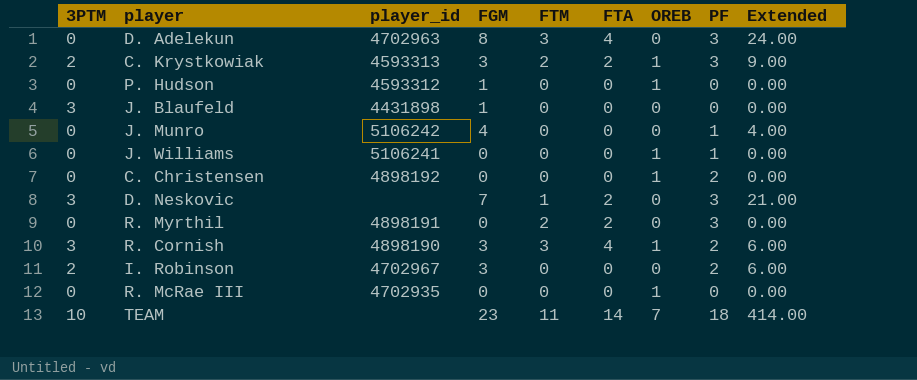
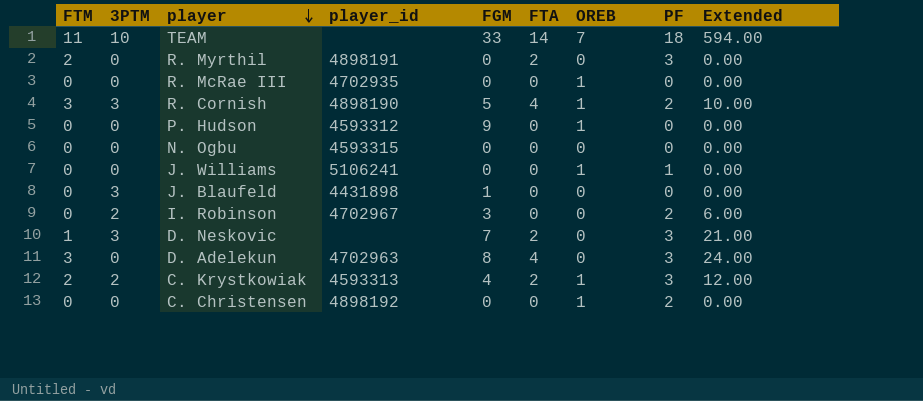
row order: none -> player descending
column FTM | position: 5 -> 1
row J. Munro: 0 | 5106242 | 4 | 0 | 0 | 0 | 1 | 4.00 -> none
TEAM | FGM: 23 -> 33
TEAM | Extended: 414.00 -> 594.00
R. Cornish | FGM: 3 -> 5
R. Cornish | Extended: 6.00 -> 10.00
P. Hudson | FGM: 1 -> 9
row N. Ogbu: none -> 0 | 0 | 4593315 | 0 | 0 | 0 | 0 | 0.00
C. Krystkowiak | FGM: 3 -> 4
C. Krystkowiak | Extended: 9.00 -> 12.00

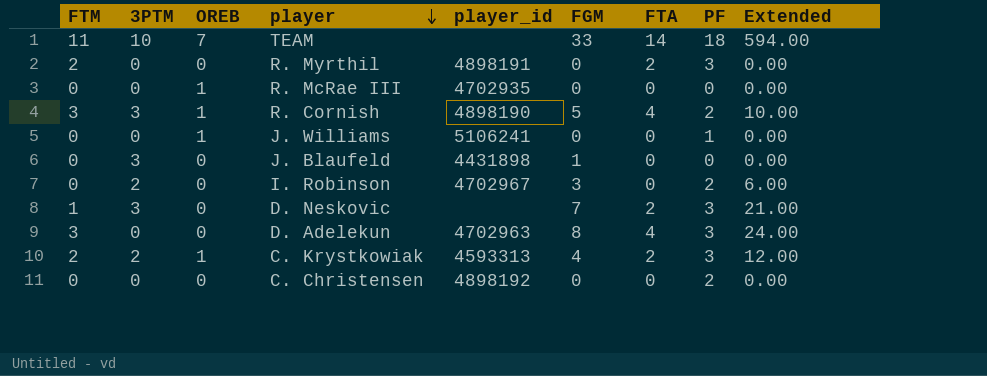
column OREB | position: 7 -> 3
row P. Hudson: 0 | 0 | 4593312 | 9 | 0 | 1 | 0 | 0.00 -> none
row N. Ogbu: 0 | 0 | 4593315 | 0 | 0 | 0 | 0 | 0.00 -> none
C. Christensen | OREB: 1 -> 0

